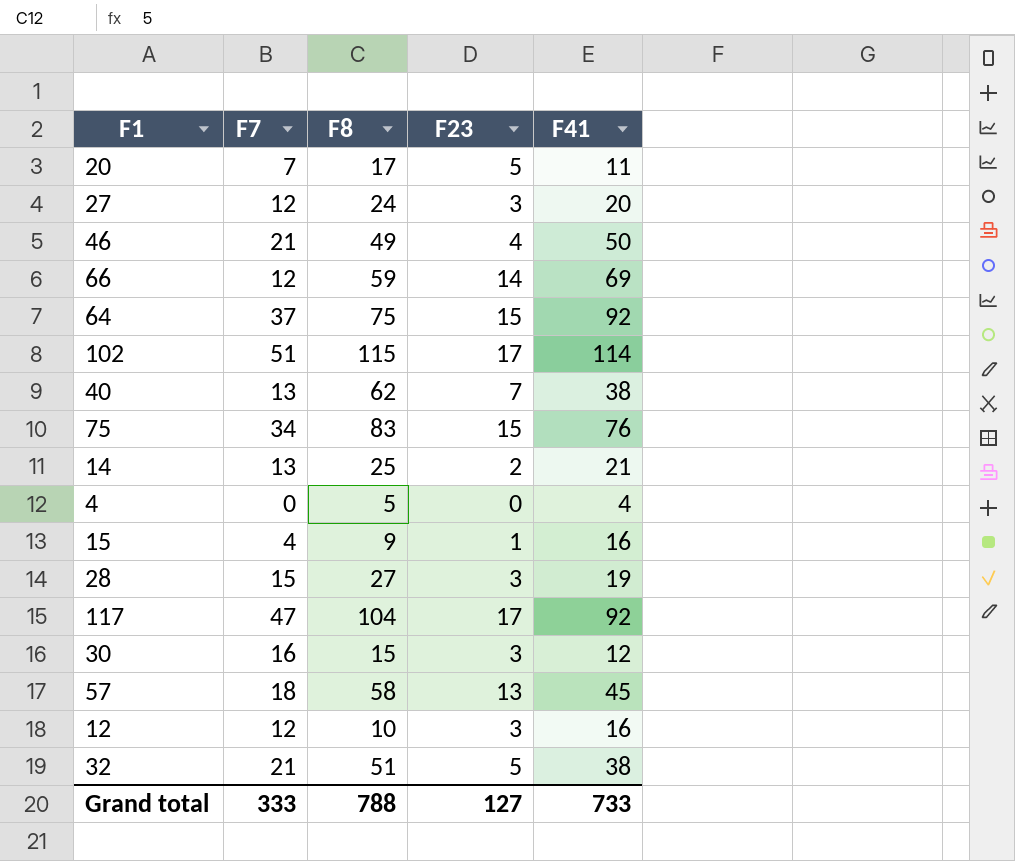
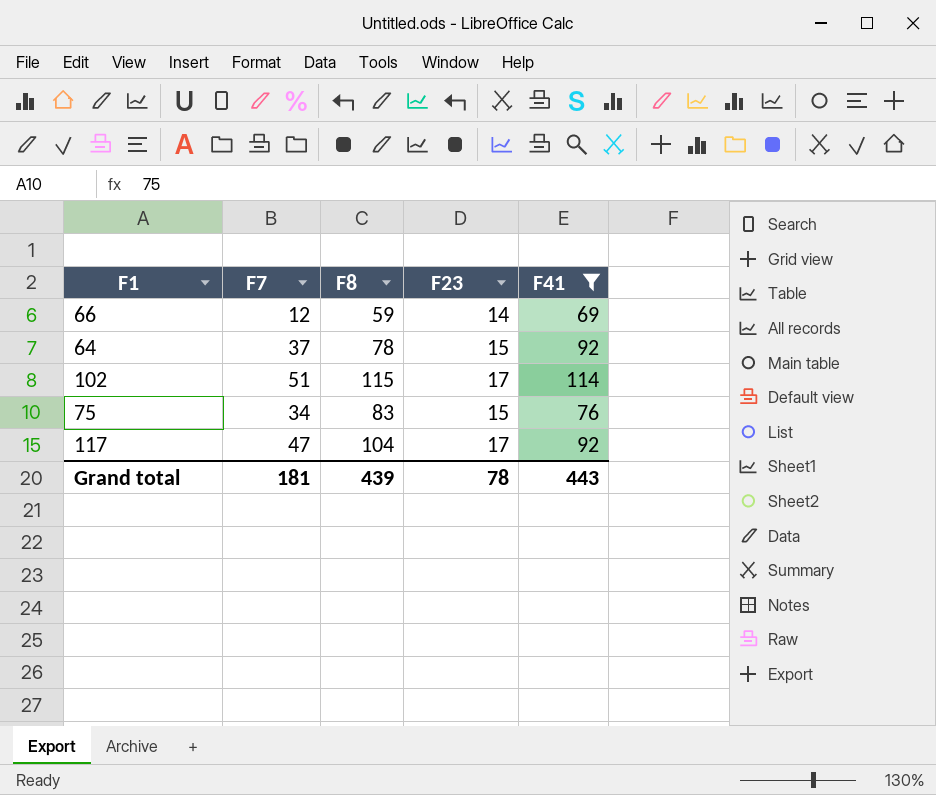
filter: none -> F41 >= 69
64 | F8: 75 -> 78
Grand total | F7: 333 -> 181
Grand total | F8: 788 -> 439
Grand total | F23: 127 -> 78
Grand total | F41: 733 -> 443

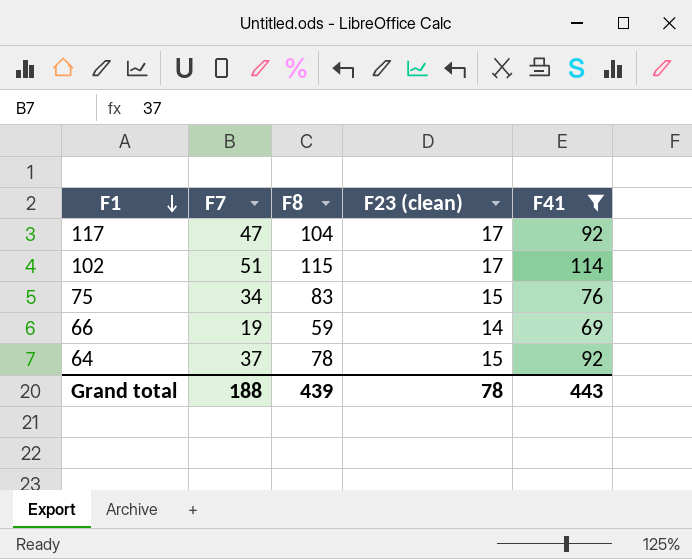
row order: none -> F1 descending
column name: F23 -> F23 (clean)
66 | F7: 12 -> 19
Grand total | F7: 181 -> 188

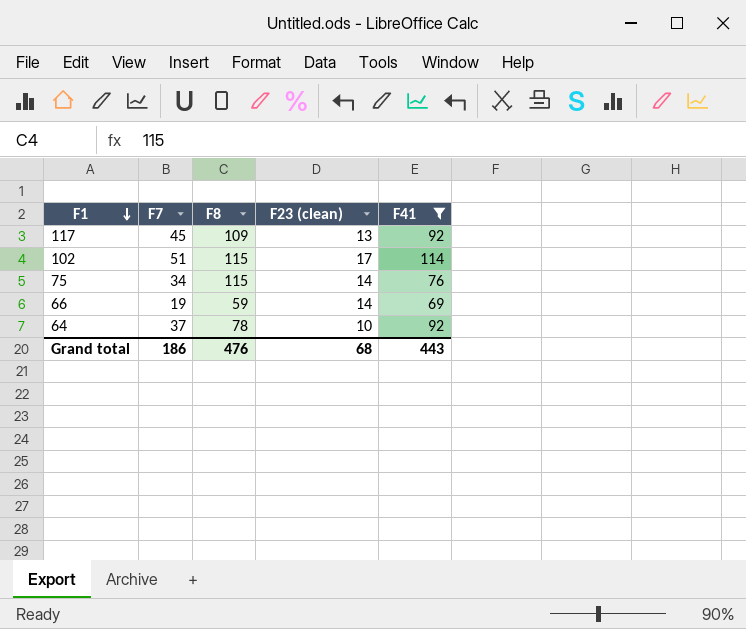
117 | F7: 47 -> 45
117 | F8: 104 -> 109
117 | F23 (clean): 17 -> 13
75 | F8: 83 -> 115
75 | F23 (clean): 15 -> 14
64 | F23 (clean): 15 -> 10
Grand total | F7: 188 -> 186
Grand total | F8: 439 -> 476
Grand total | F23 (clean): 78 -> 68

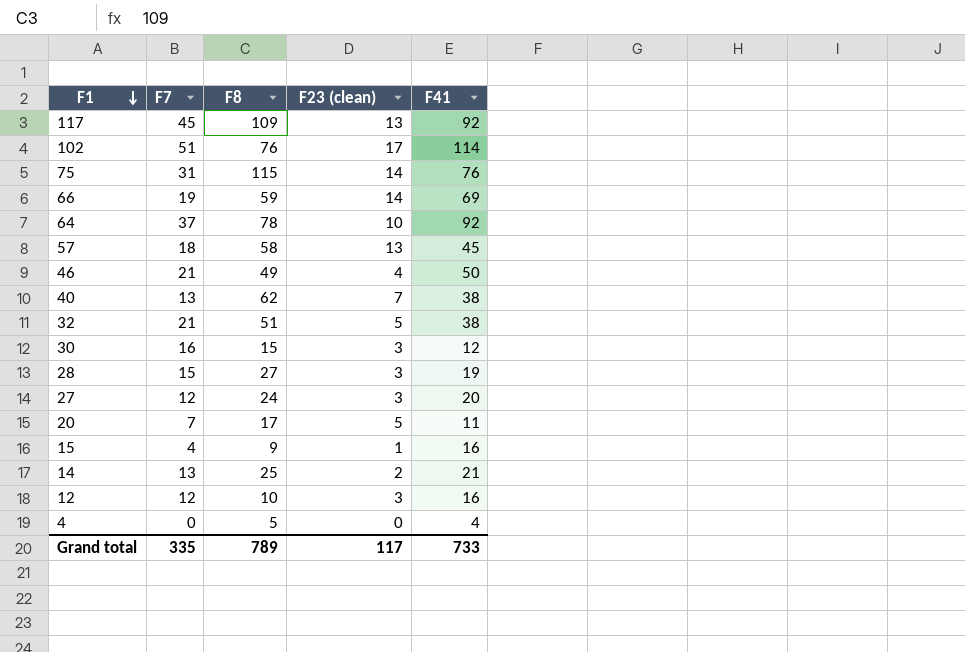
filter: F41 >= 69 -> none
102 | F8: 115 -> 76
75 | F7: 34 -> 31
Grand total | F7: 186 -> 335
Grand total | F8: 476 -> 789
Grand total | F23 (clean): 68 -> 117
Grand total | F41: 443 -> 733

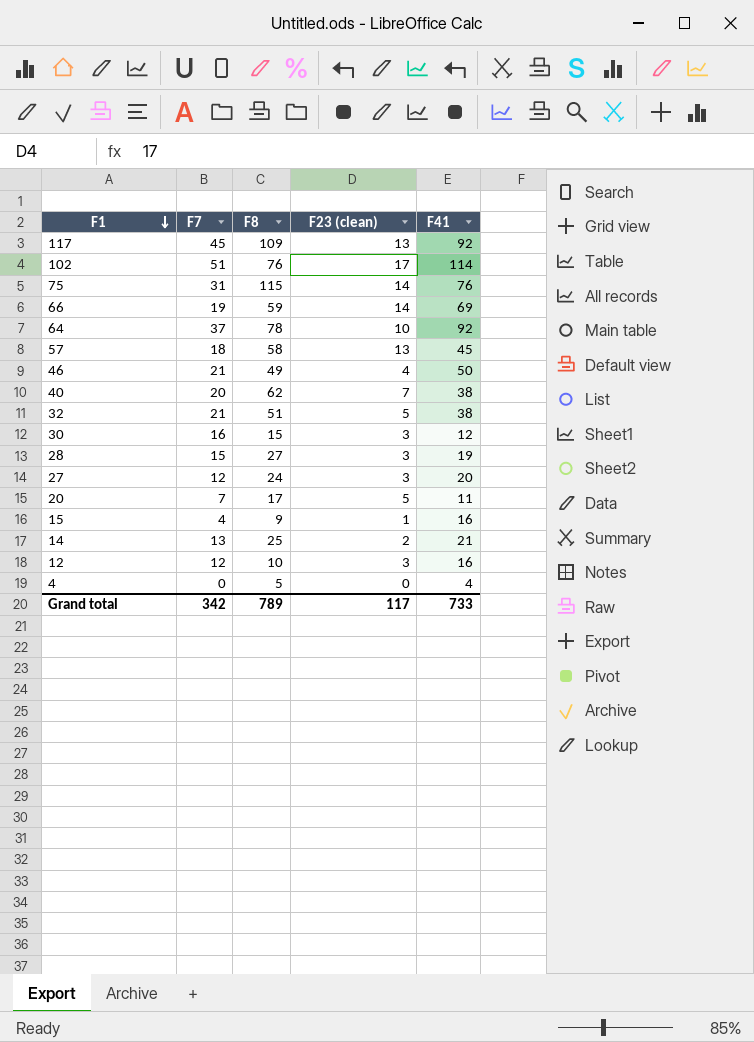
40 | F7: 13 -> 20
Grand total | F7: 335 -> 342

